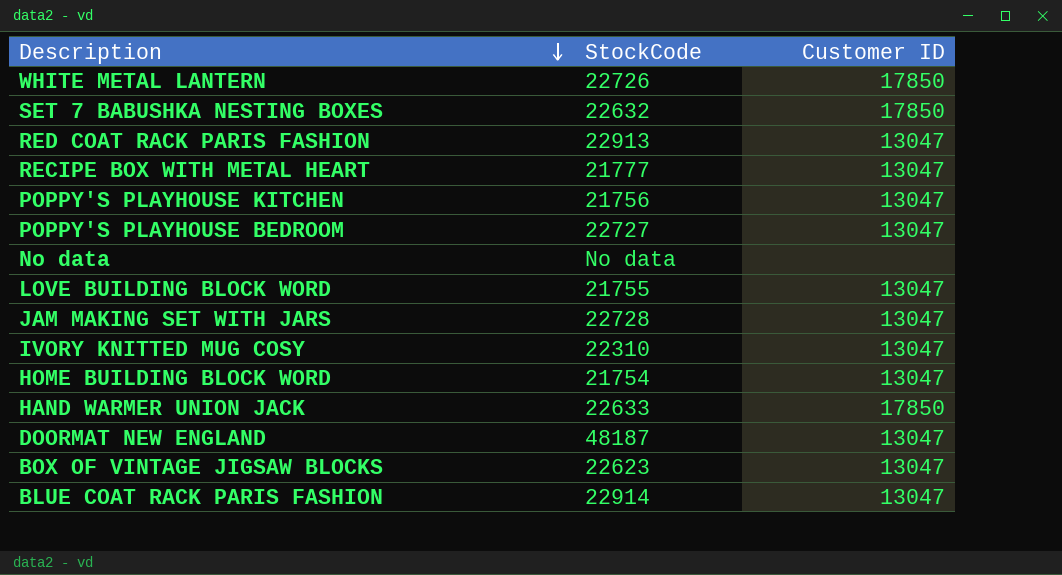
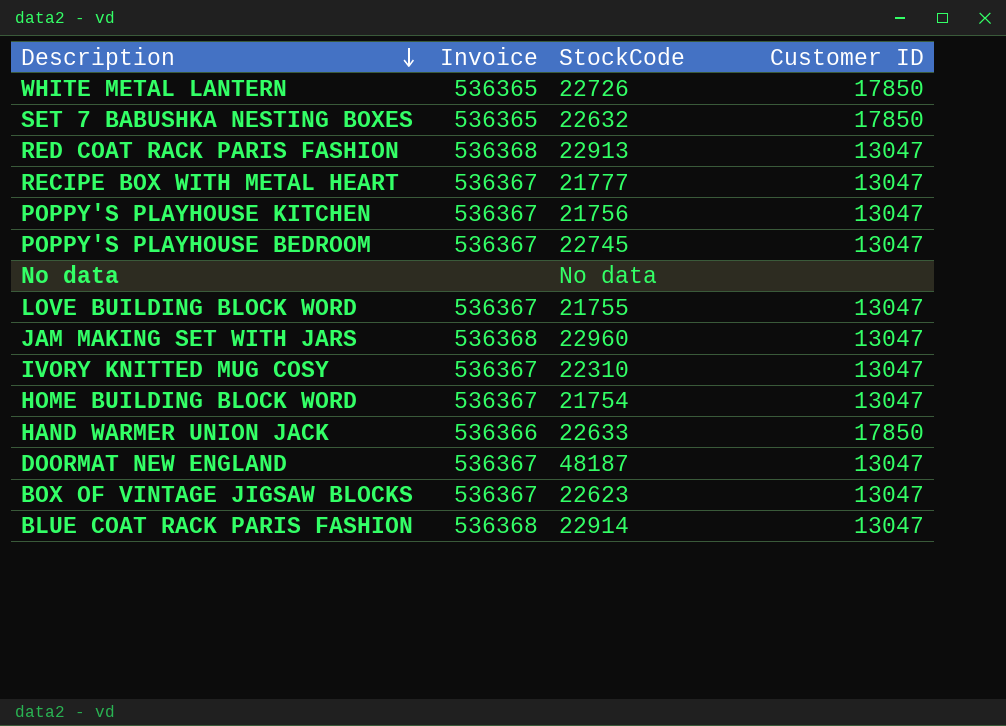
column Invoice | position: none -> 2
POPPY'S PLAYHOUSE BEDROOM | StockCode: 22727 -> 22745
JAM MAKING SET WITH JARS | StockCode: 22728 -> 22960

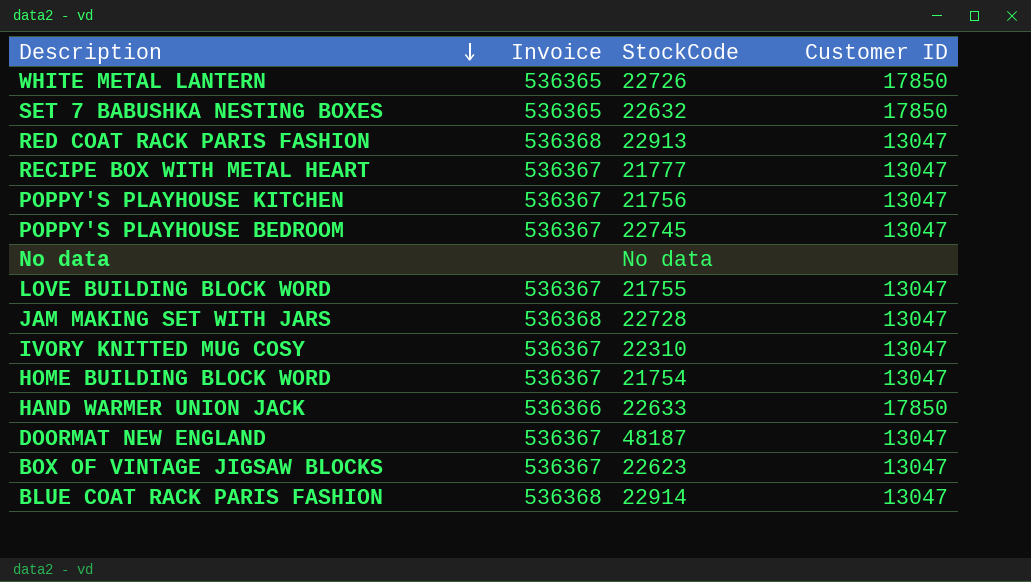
JAM MAKING SET WITH JARS | StockCode: 22960 -> 22728

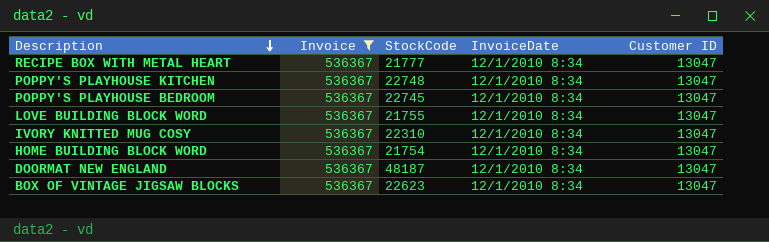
filter: none -> Invoice = 536367
column InvoiceDate | position: none -> 4
POPPY'S PLAYHOUSE KITCHEN | StockCode: 21756 -> 22748

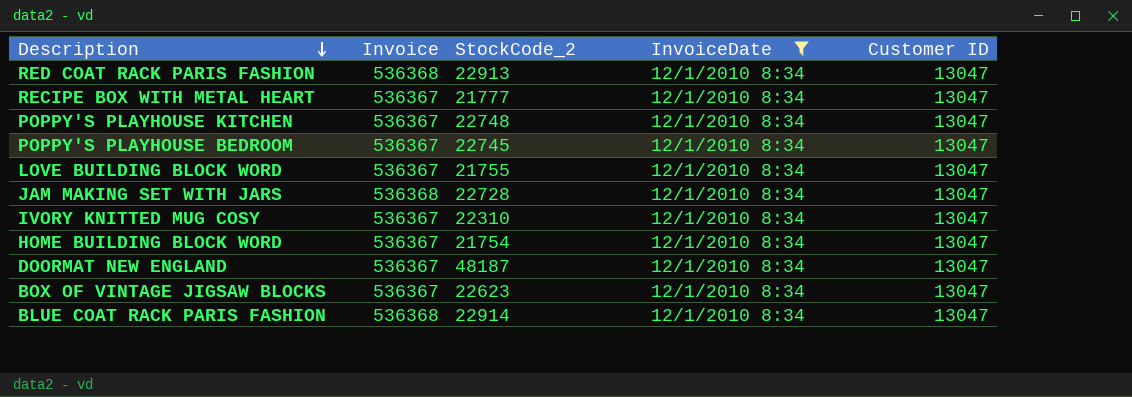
filter: Invoice = 536367 -> InvoiceDate = 12/1/2010 8:34
column name: StockCode -> StockCode_2

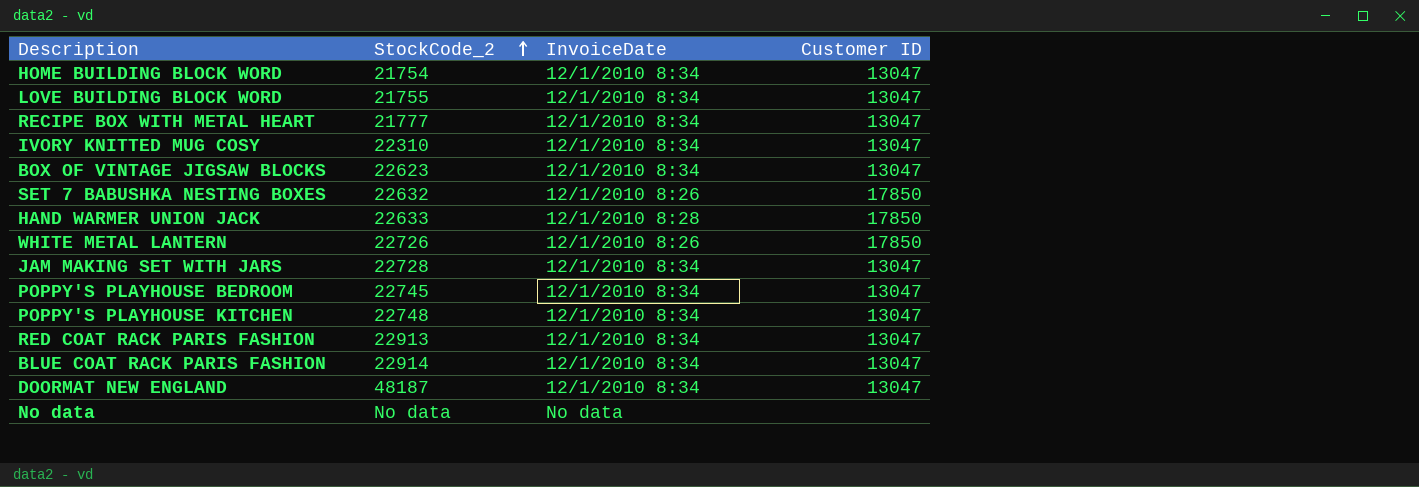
filter: InvoiceDate = 12/1/2010 8:34 -> none
row order: Description descending -> StockCode_2 ascending
column Invoice | position: 2 -> none

